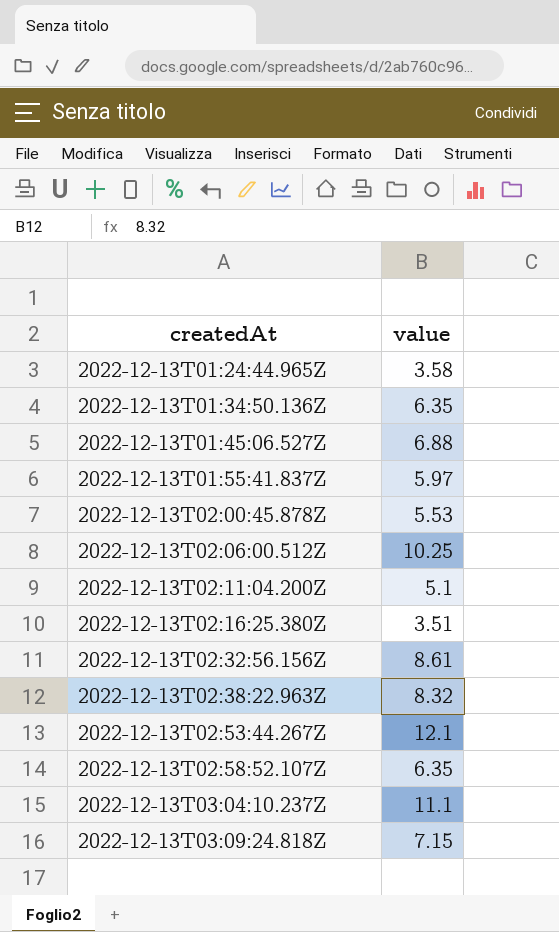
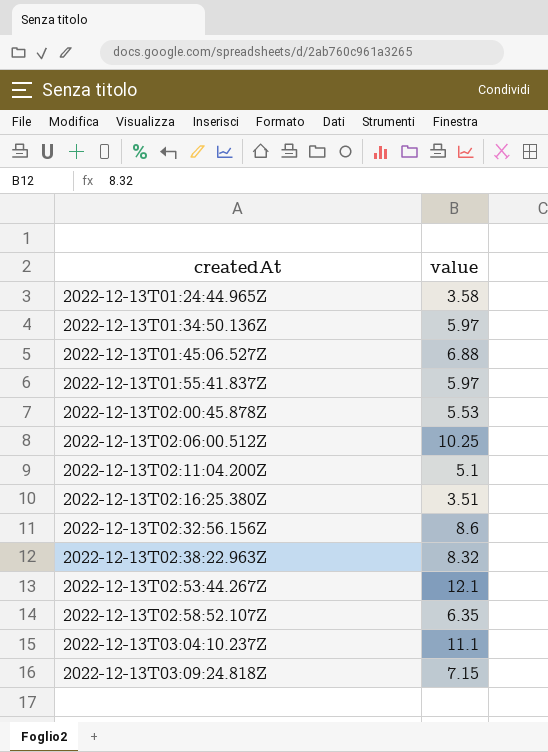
2022-12-13T01:34:50.136Z | value: 6.35 -> 5.97
2022-12-13T02:32:56.156Z | value: 8.61 -> 8.6

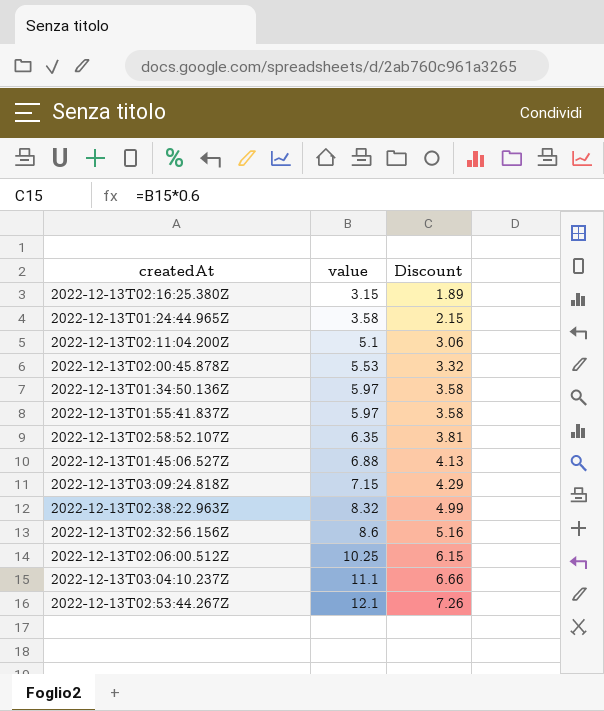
row order: createdAt ascending -> value ascending
column Discount | formula: none -> [value] * 0.6
2022-12-13T02:16:25.380Z | value: 3.51 -> 3.15

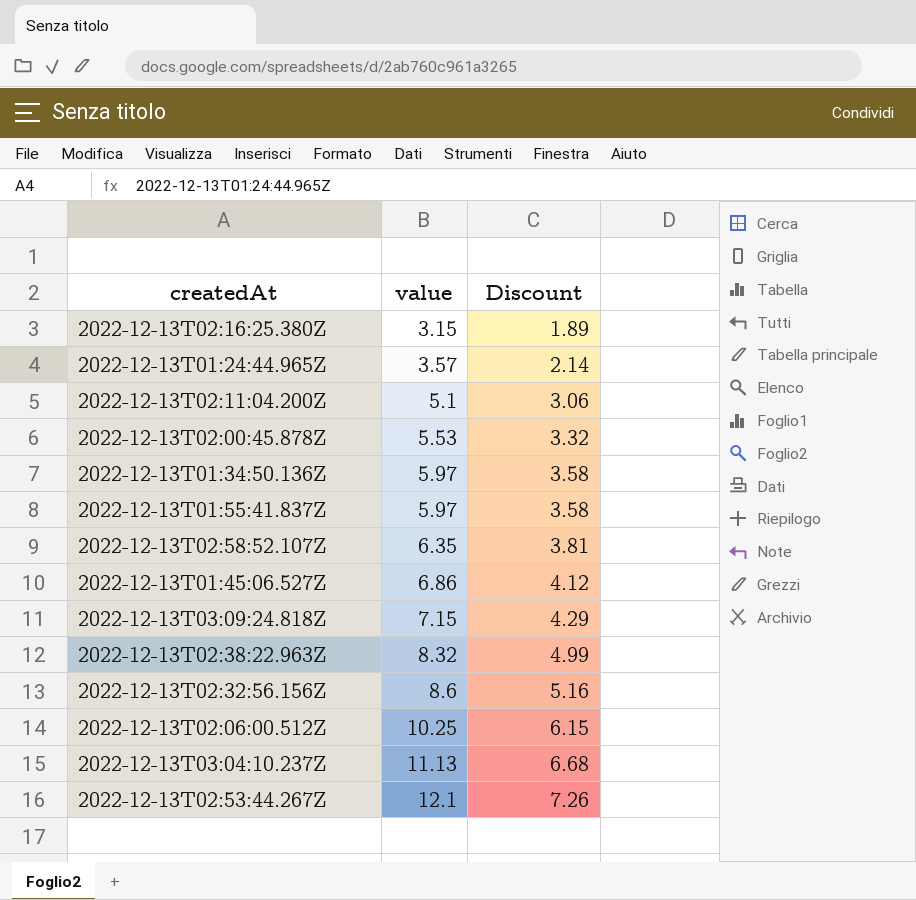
2022-12-13T01:24:44.965Z | value: 3.58 -> 3.57
2022-12-13T01:24:44.965Z | Discount: 2.15 -> 2.14
2022-12-13T01:45:06.527Z | value: 6.88 -> 6.86
2022-12-13T01:45:06.527Z | Discount: 4.13 -> 4.12
2022-12-13T03:04:10.237Z | value: 11.1 -> 11.13
2022-12-13T03:04:10.237Z | Discount: 6.66 -> 6.68

